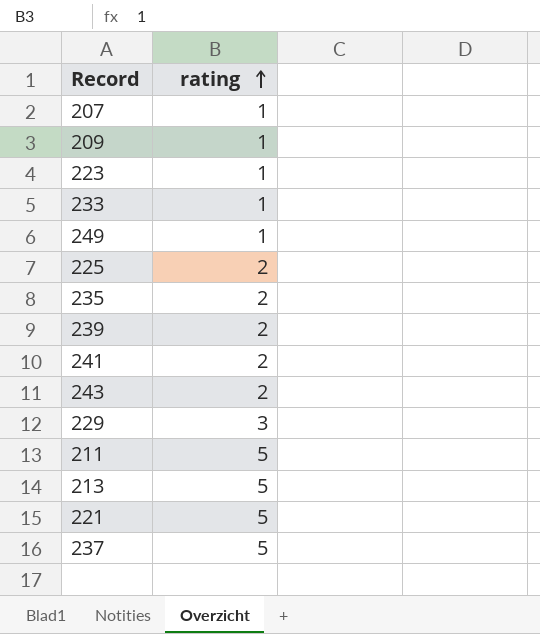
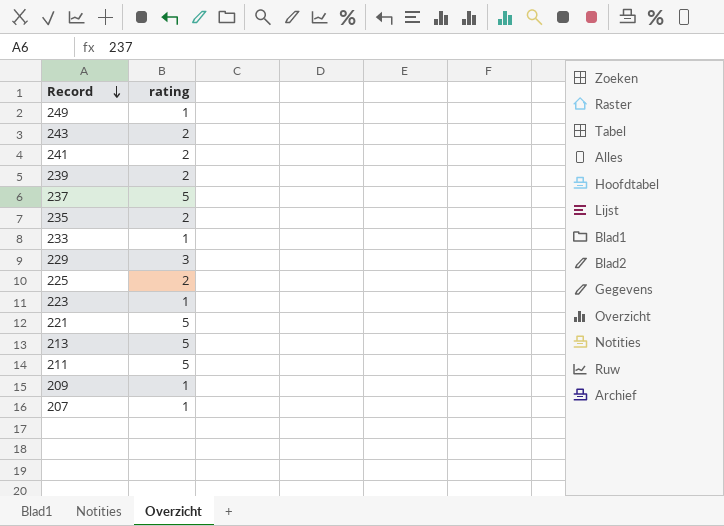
row order: rating ascending -> Record descending

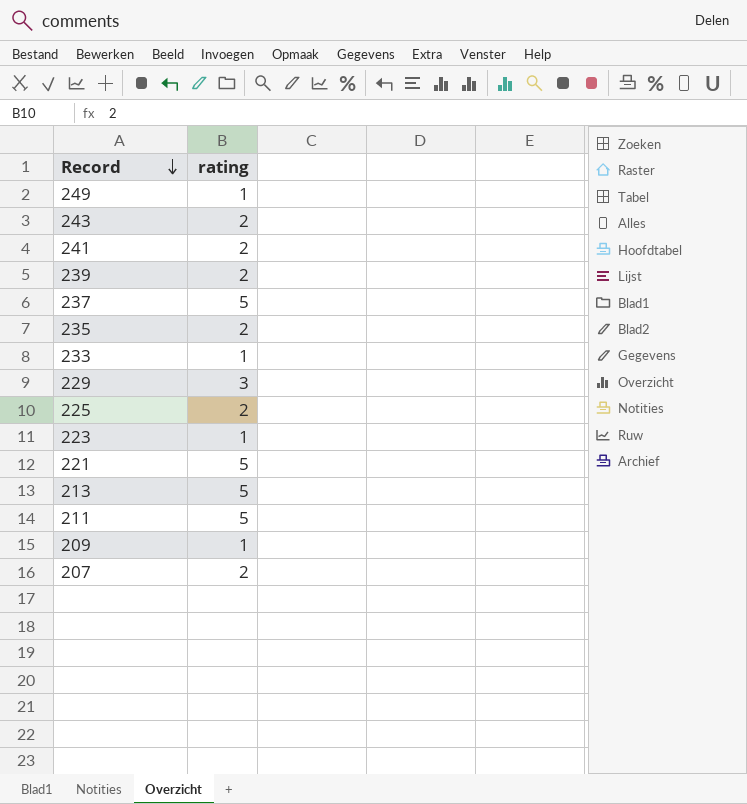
207 | rating: 1 -> 2

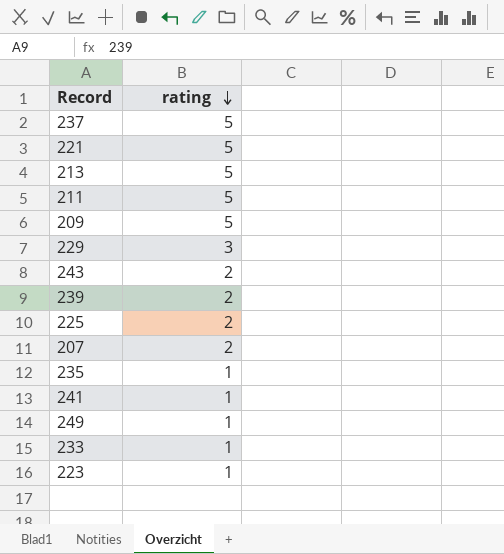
row order: Record descending -> rating descending
209 | rating: 1 -> 5
235 | rating: 2 -> 1
241 | rating: 2 -> 1

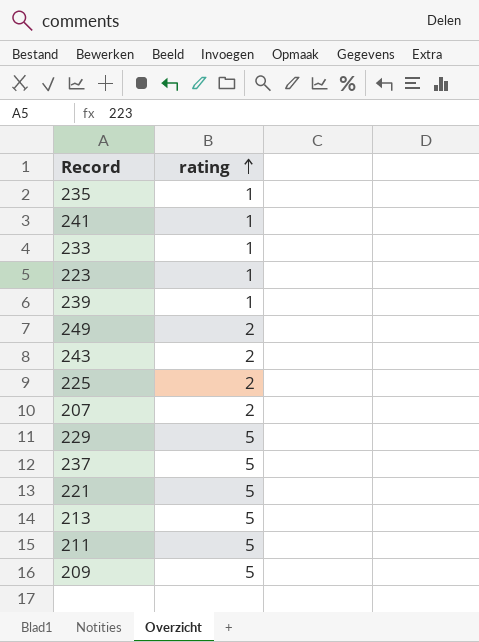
row order: rating descending -> rating ascending
239 | rating: 2 -> 1
249 | rating: 1 -> 2
229 | rating: 3 -> 5

